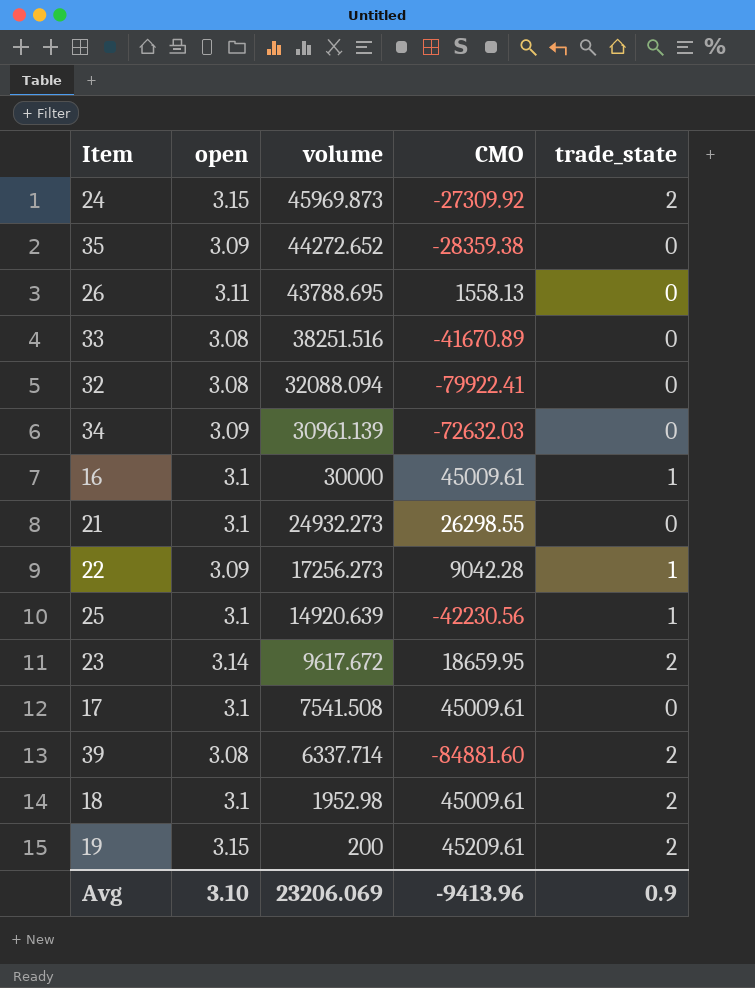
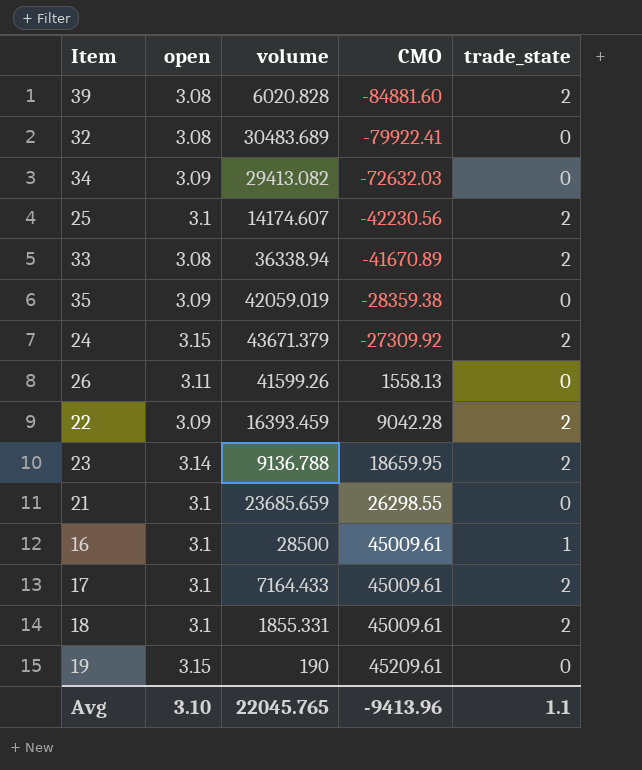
row order: volume descending -> CMO ascending
39 | volume: 6337.714 -> 6020.828
32 | volume: 32088.094 -> 30483.689
34 | volume: 30961.139 -> 29413.082
25 | volume: 14920.639 -> 14174.607
25 | trade_state: 1 -> 2
33 | volume: 38251.516 -> 36338.94
33 | trade_state: 0 -> 2
35 | volume: 44272.652 -> 42059.019
24 | volume: 45969.873 -> 43671.379
26 | volume: 43788.695 -> 41599.26
22 | volume: 17256.273 -> 16393.459
22 | trade_state: 1 -> 2
23 | volume: 9617.672 -> 9136.788
21 | volume: 24932.273 -> 23685.659
16 | volume: 30000 -> 28500
17 | volume: 7541.508 -> 7164.433
17 | trade_state: 0 -> 2
18 | volume: 1952.98 -> 1855.331
19 | volume: 200 -> 190
19 | trade_state: 2 -> 0
Avg | volume: 23206.069 -> 22045.765
Avg | trade_state: 0.9 -> 1.1

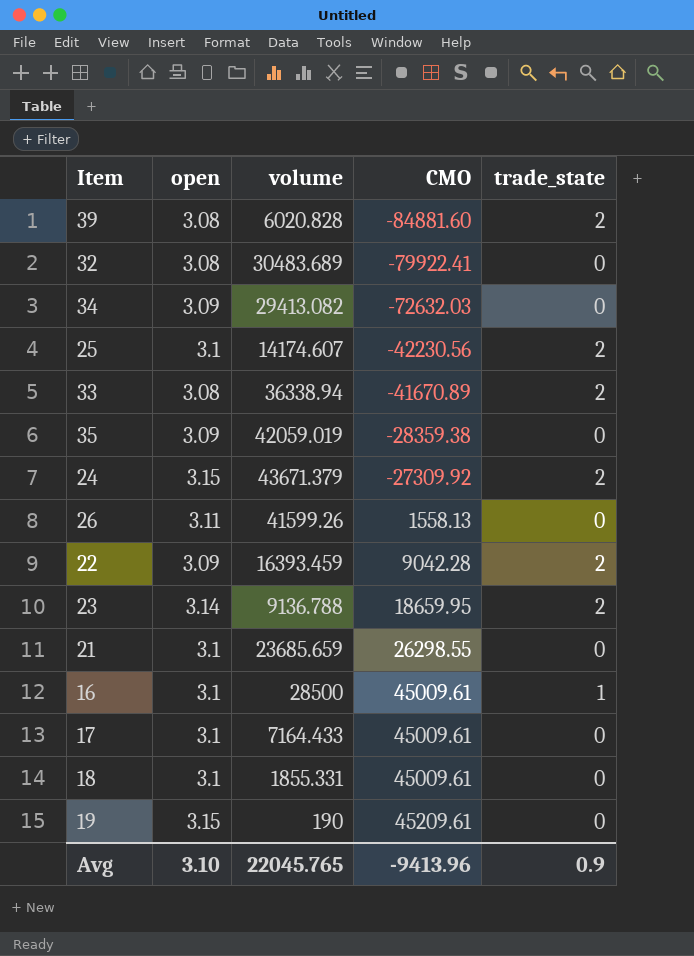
17 | trade_state: 2 -> 0
18 | trade_state: 2 -> 0
Avg | trade_state: 1.1 -> 0.9

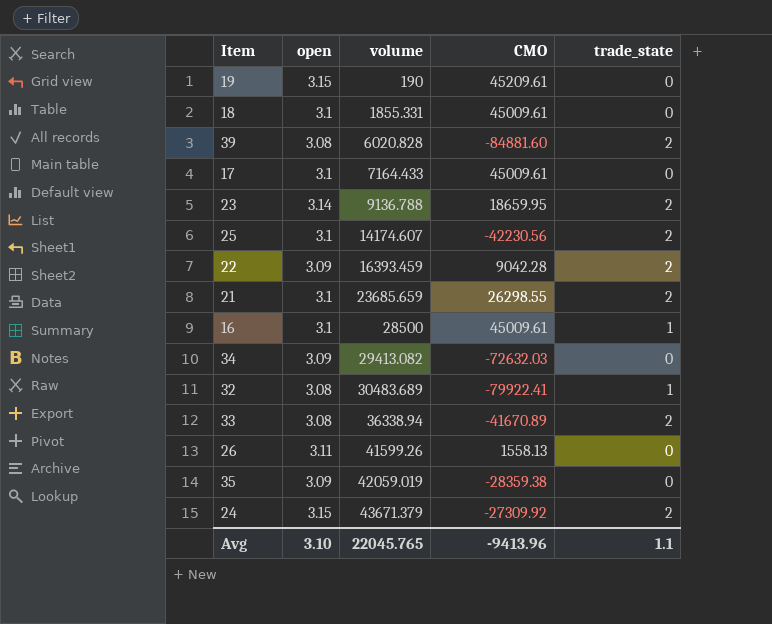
row order: CMO ascending -> volume ascending
21 | trade_state: 0 -> 2
32 | trade_state: 0 -> 1
Avg | trade_state: 0.9 -> 1.1

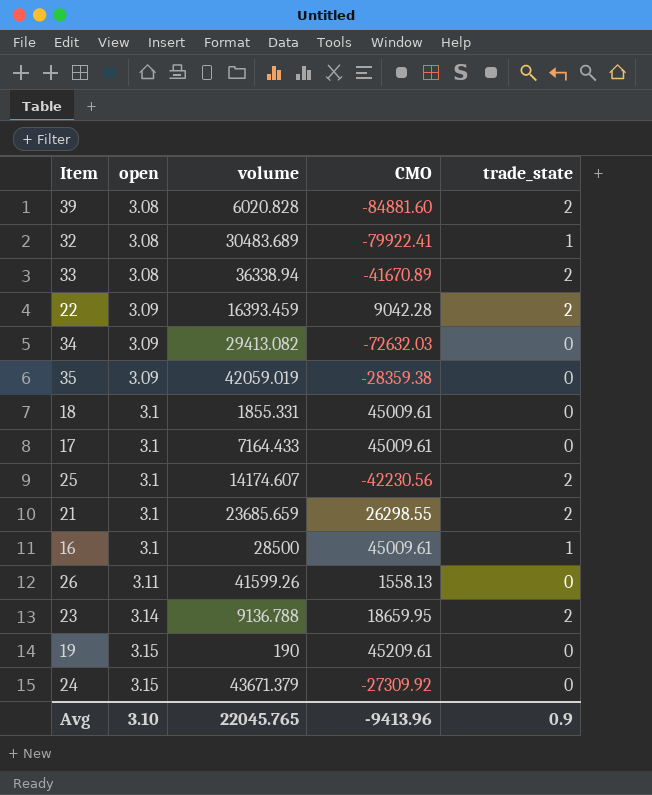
row order: volume ascending -> open ascending
24 | trade_state: 2 -> 0
Avg | trade_state: 1.1 -> 0.9

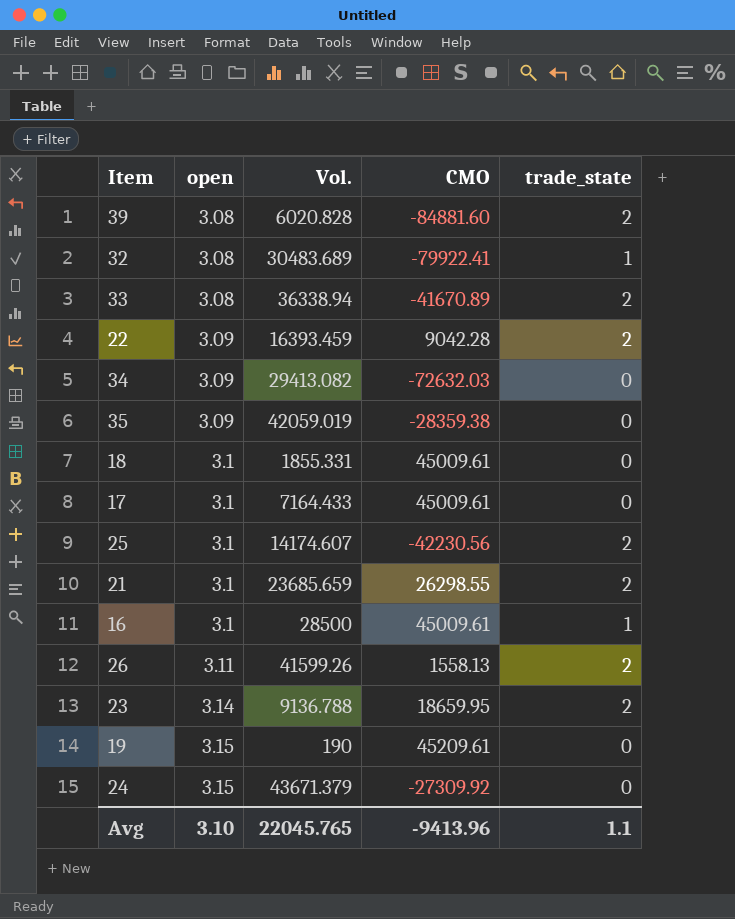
column name: volume -> Vol.
26 | trade_state: 0 -> 2
Avg | trade_state: 0.9 -> 1.1

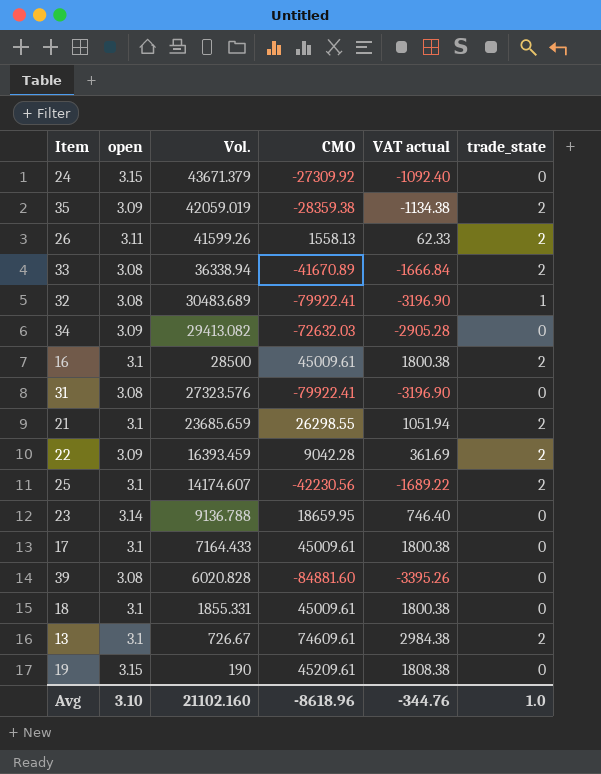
row order: open ascending -> Vol. descending
column VAT actual | formula: none -> [CMO] * 0.04
35 | trade_state: 0 -> 2
16 | trade_state: 1 -> 2
row 31: none -> 3.08 | 27323.576 | -79922.41 | -3196.90 | 0
23 | trade_state: 2 -> 0
39 | trade_state: 2 -> 0
row 13: none -> 3.1 | 726.67 | 74609.61 | 2984.38 | 2
Avg | Vol.: 22045.765 -> 21102.160
Avg | CMO: -9413.96 -> -8618.96
Avg | trade_state: 1.1 -> 1.0

